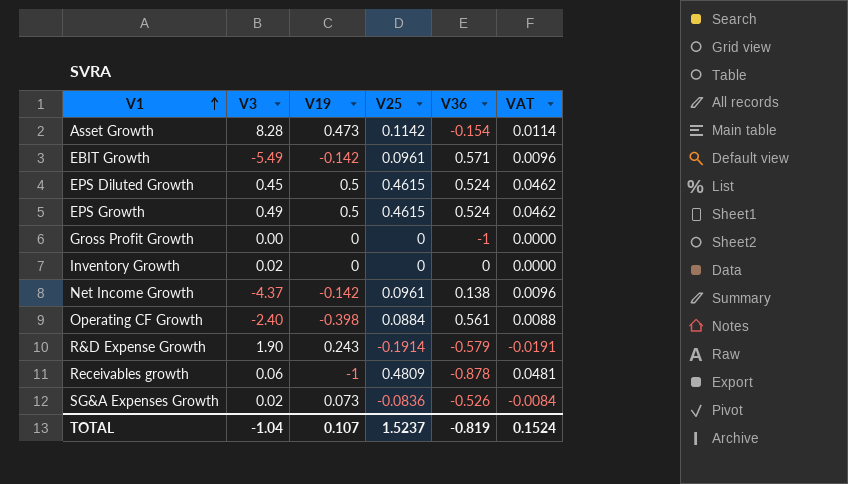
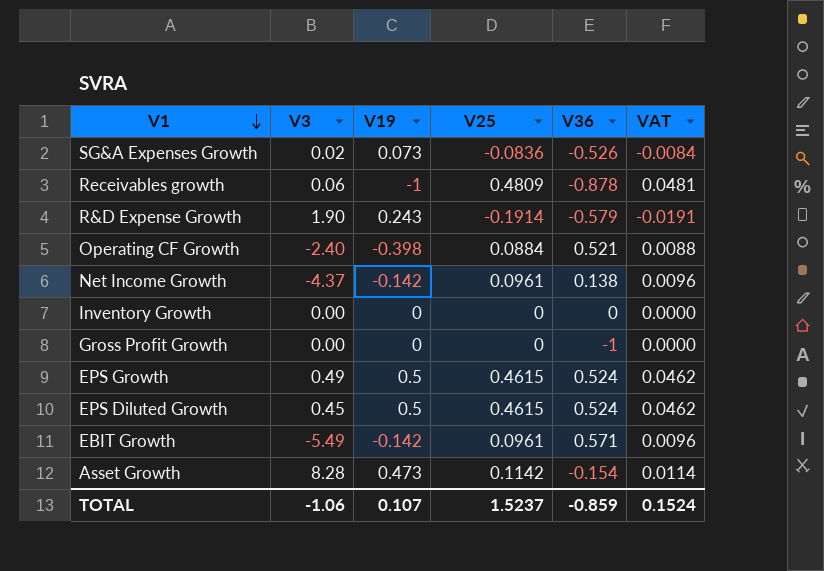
row order: V1 ascending -> V1 descending
Operating CF Growth | V36: 0.561 -> 0.521
Inventory Growth | V3: 0.02 -> 0.00
TOTAL | V3: -1.04 -> -1.06
TOTAL | V36: -0.819 -> -0.859

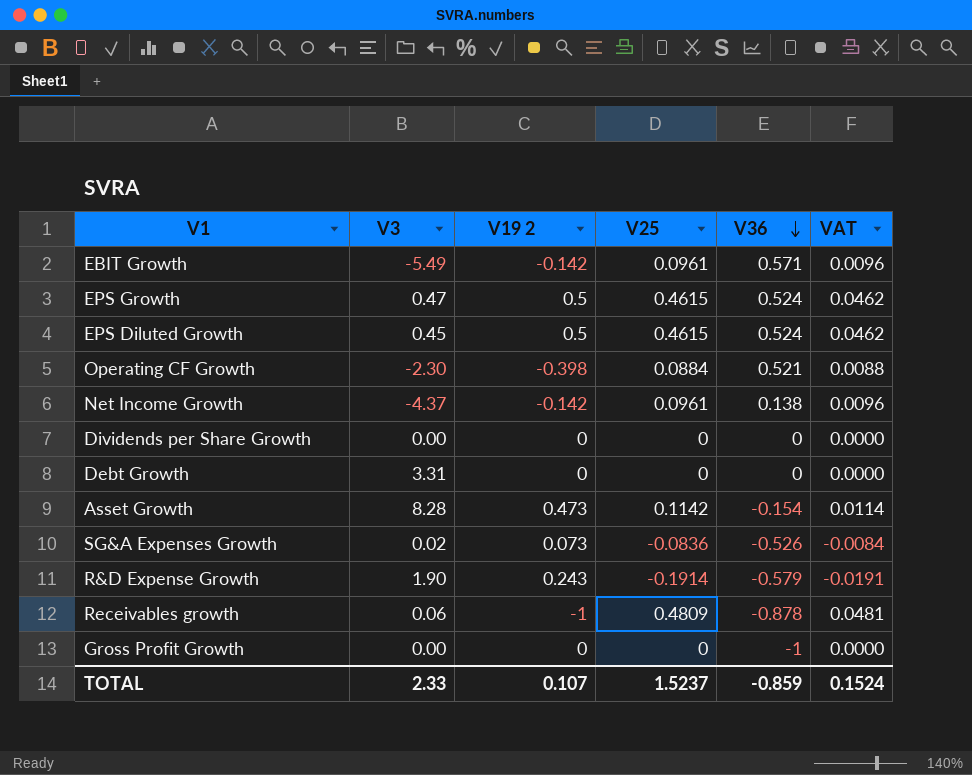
row order: V1 descending -> V36 descending
column name: V19 -> V19 2
row Inventory Growth: 0.00 | 0 | 0 | 0 | 0.0000 -> none
EPS Growth | V3: 0.49 -> 0.47
Operating CF Growth | V3: -2.40 -> -2.30
row Dividends per Share Growth: none -> 0.00 | 0 | 0 | 0 | 0.0000
row Debt Growth: none -> 3.31 | 0 | 0 | 0 | 0.0000
TOTAL | V3: -1.06 -> 2.33

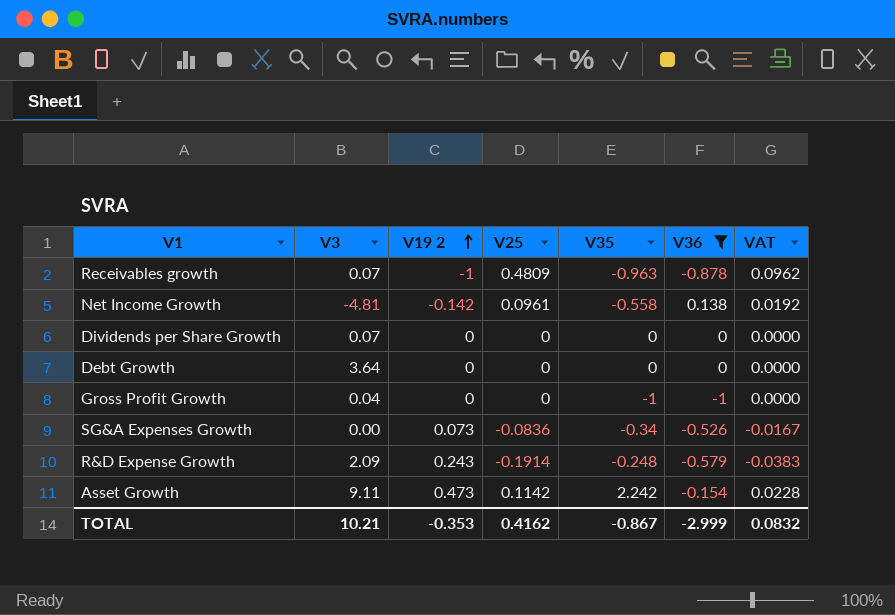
filter: none -> V36 <= 0.138
row order: V36 descending -> V19 2 ascending
column V35 | position: none -> 5
column VAT | formula: [V25] * 0.1 -> [V25] * 0.2
Receivables growth | V3: 0.06 -> 0.07
Net Income Growth | V3: -4.37 -> -4.81
Dividends per Share Growth | V3: 0.00 -> 0.07
Debt Growth | V3: 3.31 -> 3.64
Gross Profit Growth | V3: 0.00 -> 0.04
SG&A Expenses Growth | V3: 0.02 -> 0.00
R&D Expense Growth | V3: 1.90 -> 2.09
Asset Growth | V3: 8.28 -> 9.11
TOTAL | V3: 2.33 -> 10.21
TOTAL | V19 2: 0.107 -> -0.353
TOTAL | V25: 1.5237 -> 0.4162
TOTAL | V36: -0.859 -> -2.999
TOTAL | VAT: 0.1524 -> 0.0832

